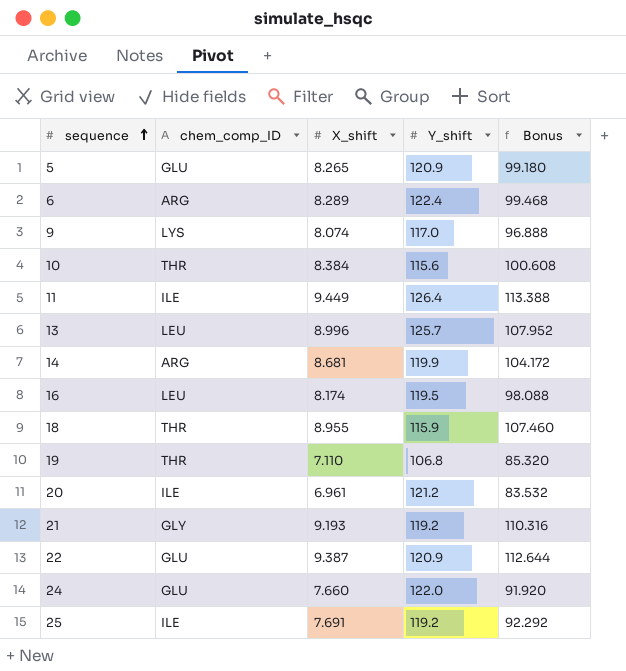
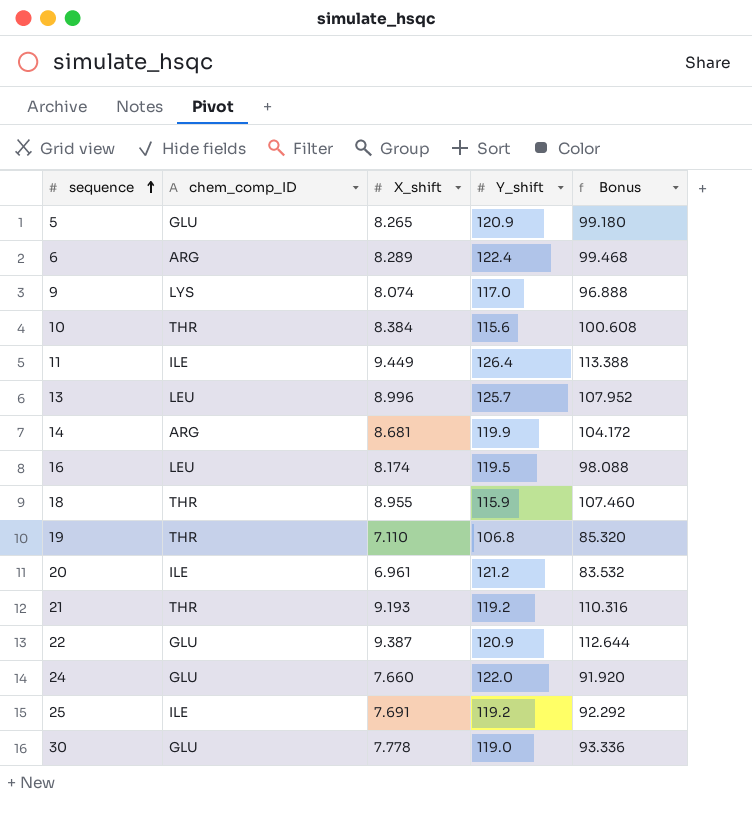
21 | chem_comp_ID: GLY -> THR
row 30: none -> GLU | 7.778 | 119.0 | 93.336

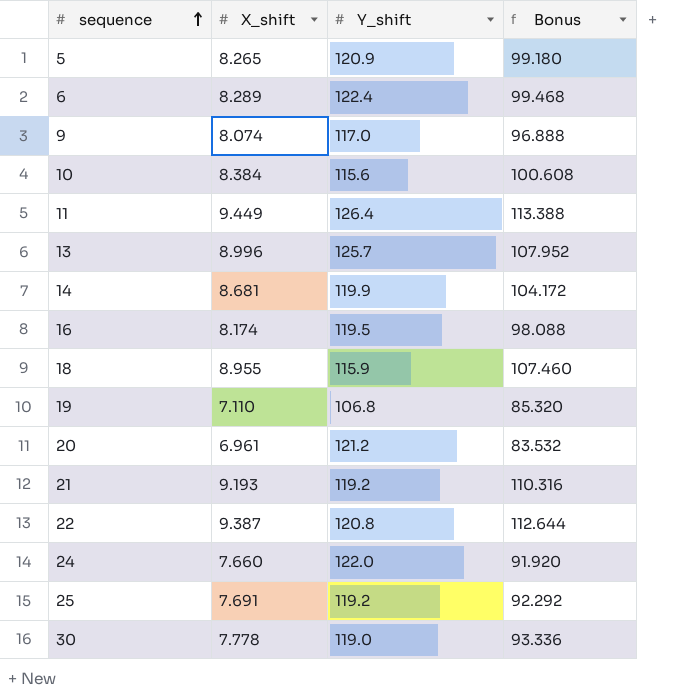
column chem_comp_ID | position: 2 -> none
22 | Y_shift: 120.9 -> 120.8

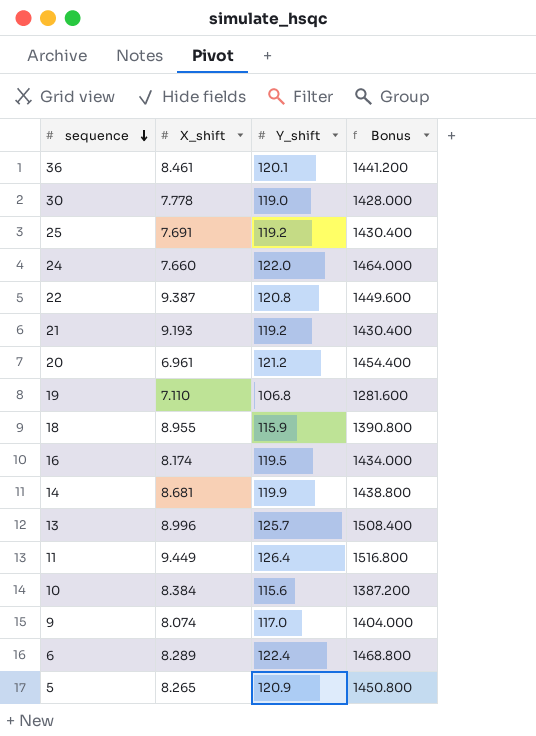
row order: sequence ascending -> sequence descending
column Bonus | formula: [X_shift] * 12 -> [Y_shift] * 12
row 36: none -> 8.461 | 120.1 | 1441.200

